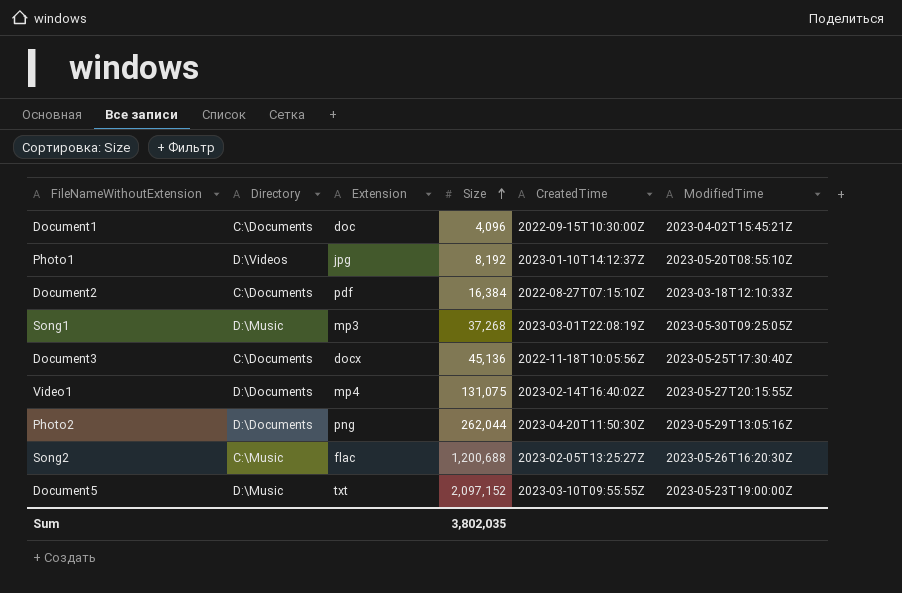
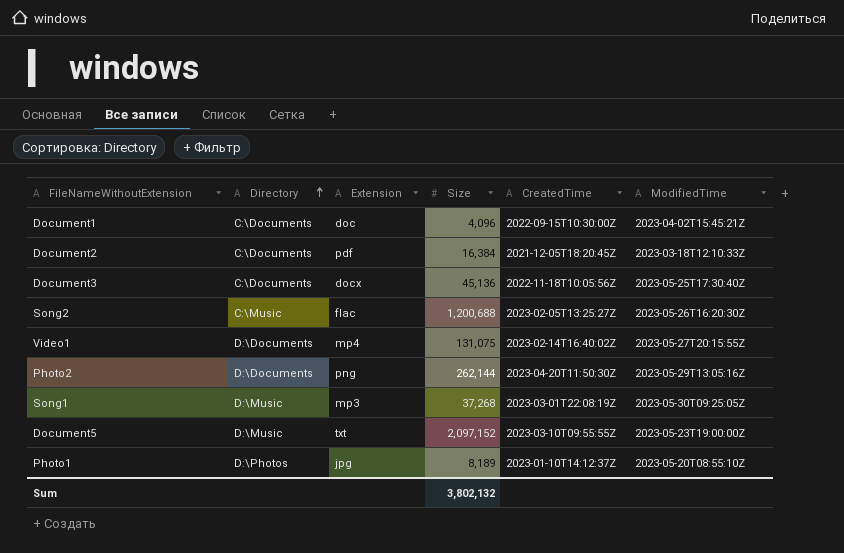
row order: Size ascending -> Directory ascending
Document2 | CreatedTime: 2022-08-27T07:15:10Z -> 2021-12-05T18:20:45Z
Photo2 | Size: 262,044 -> 262,144
Photo1 | Directory: D:\Videos -> D:\Photos
Photo1 | Size: 8,192 -> 8,189
Sum | Size: 3,802,035 -> 3,802,132

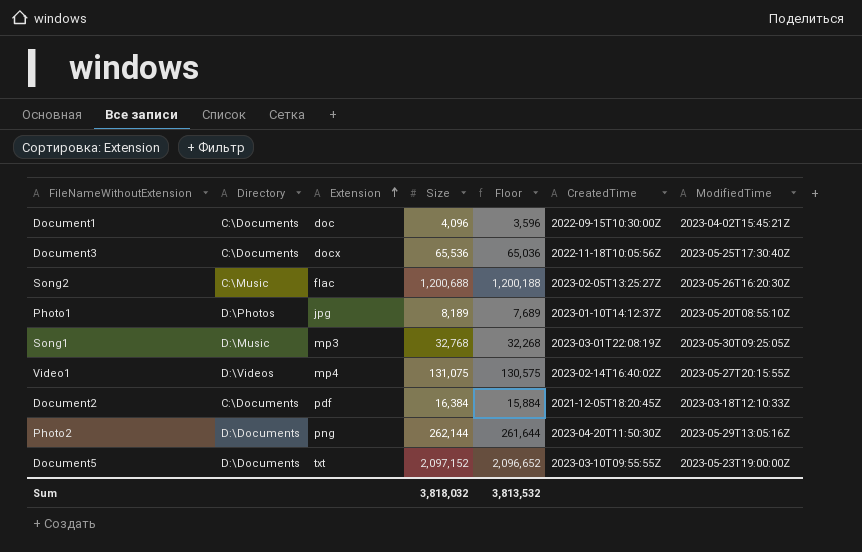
row order: Directory ascending -> Extension ascending
column Floor | formula: none -> [Size] - 500
Document3 | Size: 45,136 -> 65,536
Song1 | Size: 37,268 -> 32,768
Video1 | Directory: D:\Documents -> D:\Videos
Document5 | Directory: D:\Music -> D:\Documents
Sum | Size: 3,802,132 -> 3,818,032

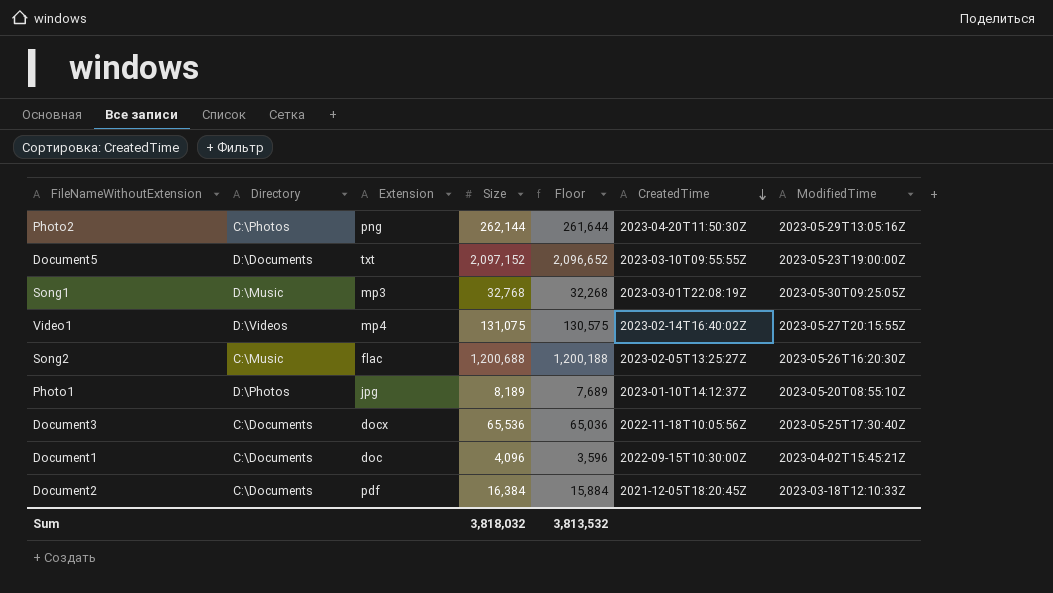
row order: Extension ascending -> CreatedTime descending
Photo2 | Directory: D:\Documents -> C:\Photos

